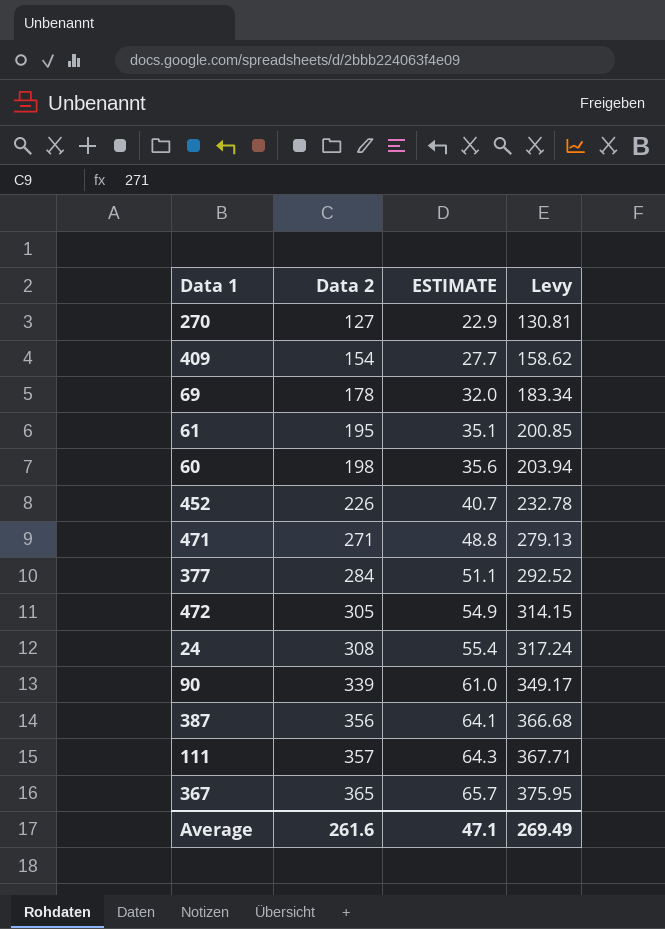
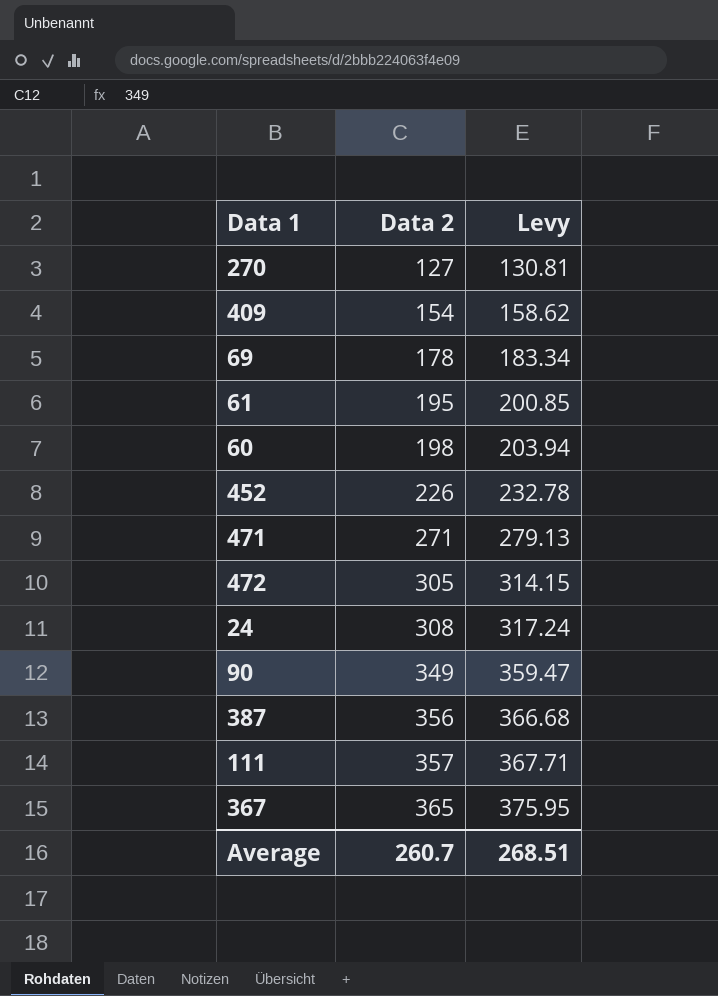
column ESTIMATE | formula: [Data 2] * 0.18 -> none
row 377: 284 | 51.1 | 292.52 -> none
90 | Data 2: 339 -> 349
90 | Levy: 349.17 -> 359.47
Average | Data 2: 261.6 -> 260.7
Average | Levy: 269.49 -> 268.51

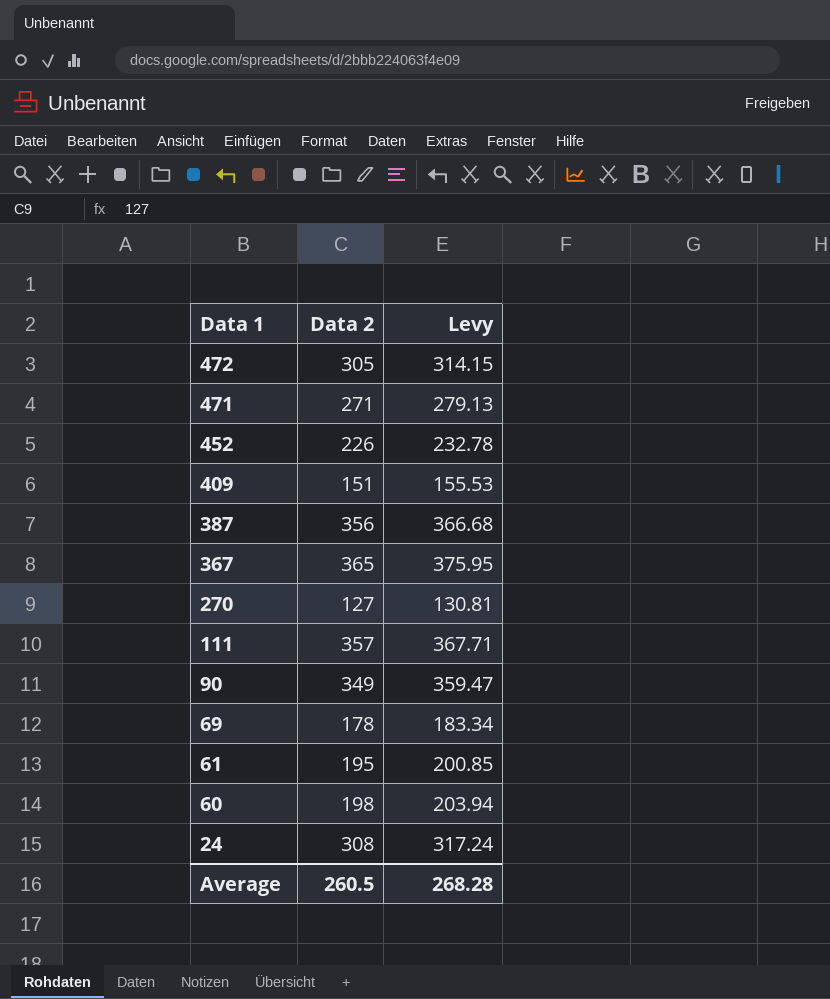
row order: Data 2 ascending -> Data 1 descending
409 | Data 2: 154 -> 151
409 | Levy: 158.62 -> 155.53
Average | Data 2: 260.7 -> 260.5
Average | Levy: 268.51 -> 268.28

